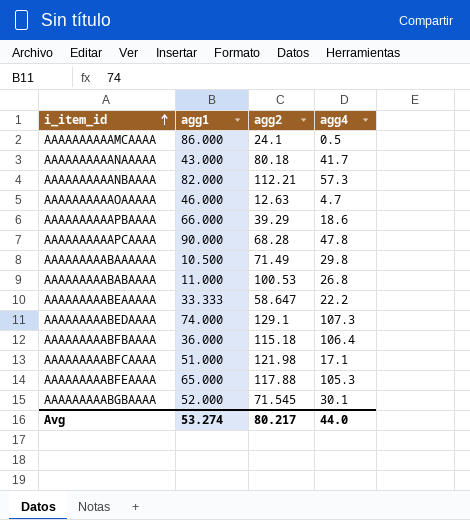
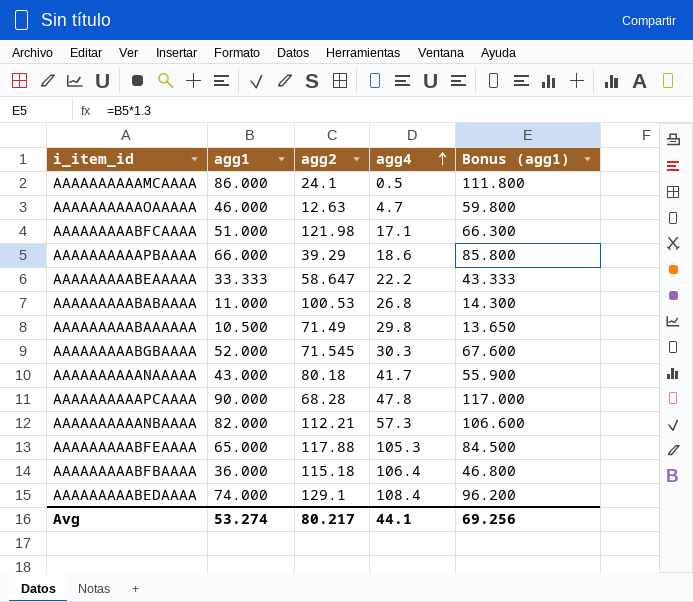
row order: i_item_id ascending -> agg4 ascending
column Bonus (agg1) | formula: none -> [agg1] * 1.3
AAAAAAAAABGBAAAA | agg4: 30.1 -> 30.3
AAAAAAAAABEDAAAA | agg4: 107.3 -> 108.4
Avg | agg4: 44.0 -> 44.1

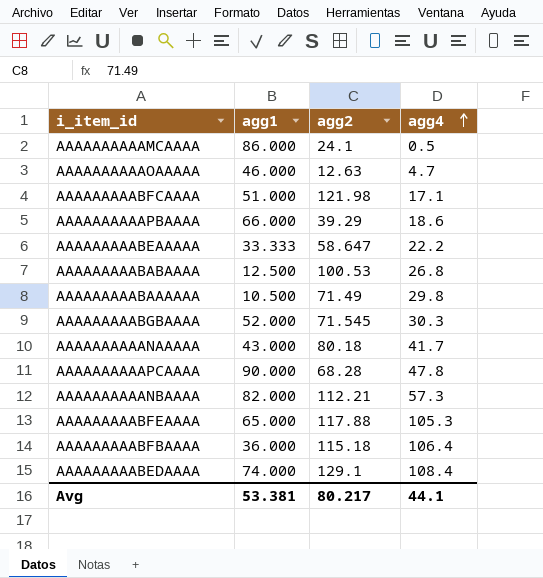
column Bonus (agg1) | formula: [agg1] * 1.3 -> none
AAAAAAAAABABAAAA | agg1: 11.000 -> 12.500
Avg | agg1: 53.274 -> 53.381

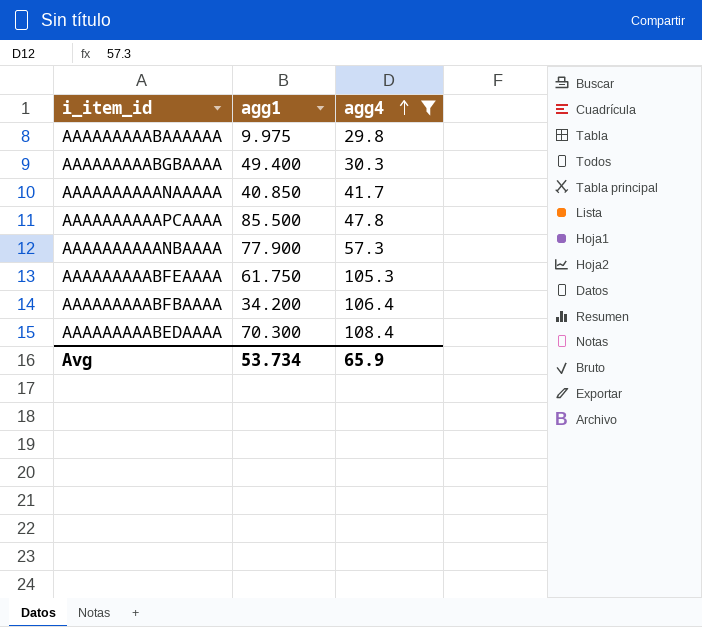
filter: none -> agg4 >= 29.8
column agg2 | position: 3 -> none
AAAAAAAAABAAAAAA | agg1: 10.500 -> 9.975
AAAAAAAAABGBAAAA | agg1: 52.000 -> 49.400
AAAAAAAAAANAAAAA | agg1: 43.000 -> 40.850
AAAAAAAAAAPCAAAA | agg1: 90.000 -> 85.500
AAAAAAAAAANBAAAA | agg1: 82.000 -> 77.900
AAAAAAAAABFEAAAA | agg1: 65.000 -> 61.750
AAAAAAAAABFBAAAA | agg1: 36.000 -> 34.200
AAAAAAAAABEDAAAA | agg1: 74.000 -> 70.300
Avg | agg1: 53.381 -> 53.734
Avg | agg4: 44.1 -> 65.9

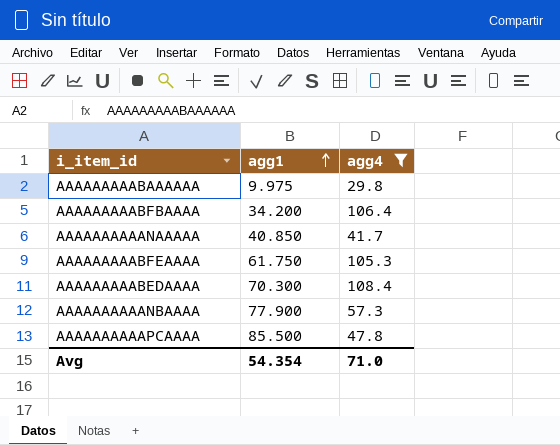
row order: agg4 ascending -> agg1 ascending
row AAAAAAAAABGBAAAA: 49.400 | 30.3 -> none
Avg | agg1: 53.734 -> 54.354
Avg | agg4: 65.9 -> 71.0

